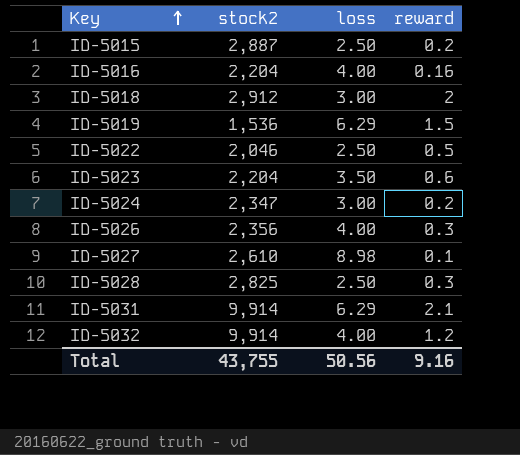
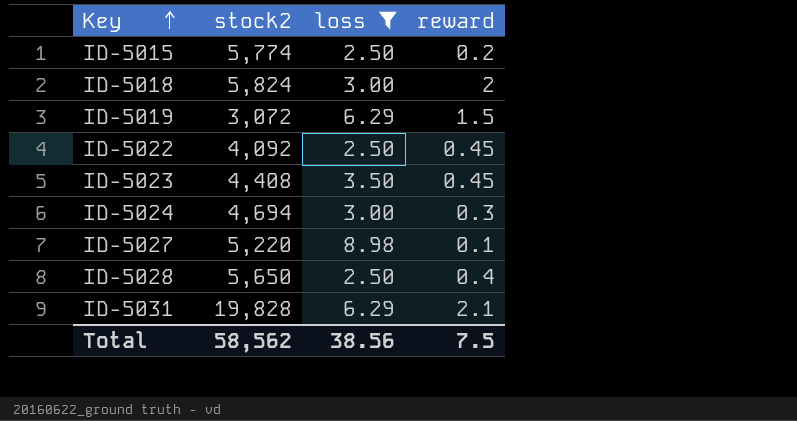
filter: none -> loss != 4.00
ID-5015 | stock2: 2,887 -> 5,774
ID-5018 | stock2: 2,912 -> 5,824
ID-5019 | stock2: 1,536 -> 3,072
ID-5022 | stock2: 2,046 -> 4,092
ID-5022 | reward: 0.5 -> 0.45
ID-5023 | stock2: 2,204 -> 4,408
ID-5023 | reward: 0.6 -> 0.45
ID-5024 | stock2: 2,347 -> 4,694
ID-5024 | reward: 0.2 -> 0.3
ID-5027 | stock2: 2,610 -> 5,220
ID-5028 | stock2: 2,825 -> 5,650
ID-5028 | reward: 0.3 -> 0.4
ID-5031 | stock2: 9,914 -> 19,828
Total | stock2: 43,755 -> 58,562
Total | loss: 50.56 -> 38.56
Total | reward: 9.16 -> 7.5

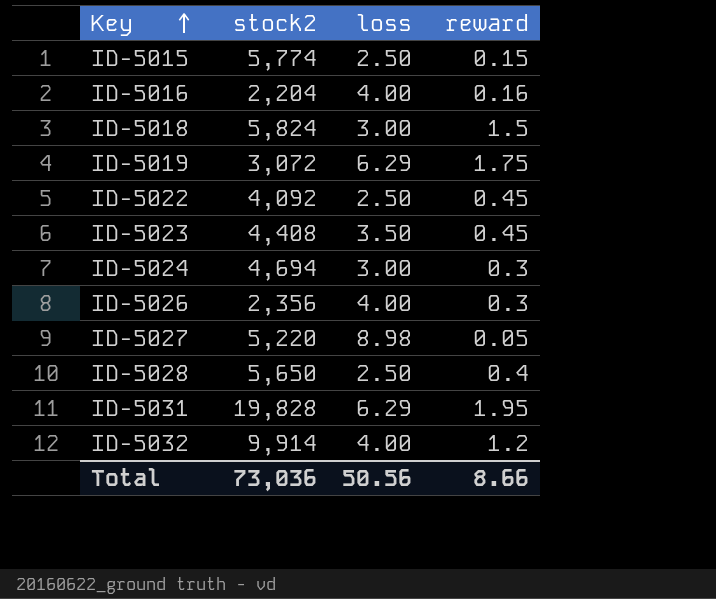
filter: loss != 4.00 -> none
ID-5015 | reward: 0.2 -> 0.15
ID-5018 | reward: 2 -> 1.5
ID-5019 | reward: 1.5 -> 1.75
ID-5027 | reward: 0.1 -> 0.05
ID-5031 | reward: 2.1 -> 1.95
Total | stock2: 58,562 -> 73,036
Total | loss: 38.56 -> 50.56
Total | reward: 7.5 -> 8.66

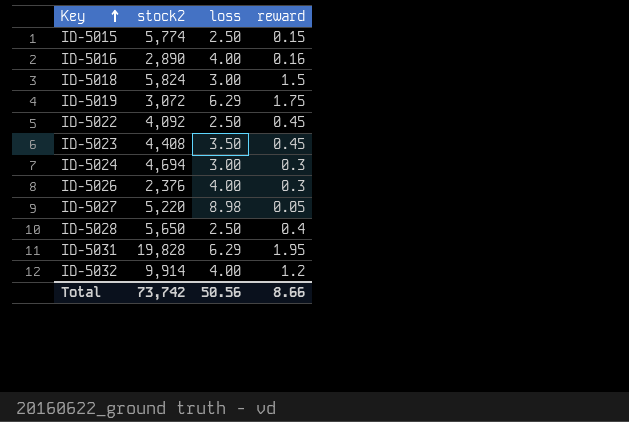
ID-5016 | stock2: 2,204 -> 2,890
ID-5026 | stock2: 2,356 -> 2,376
Total | stock2: 73,036 -> 73,742

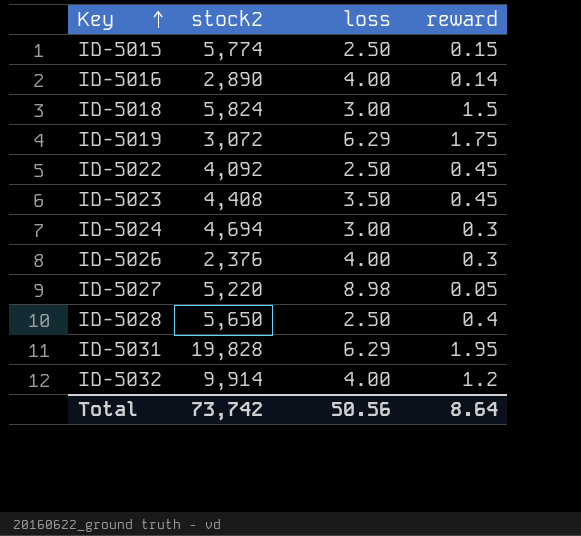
ID-5016 | reward: 0.16 -> 0.14
Total | reward: 8.66 -> 8.64

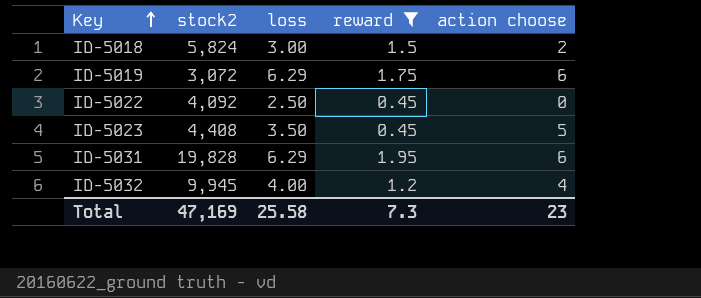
filter: none -> reward >= 0.45
column action choose | position: none -> 5
ID-5032 | stock2: 9,914 -> 9,945
Total | stock2: 73,742 -> 47,169
Total | loss: 50.56 -> 25.58
Total | reward: 8.64 -> 7.3

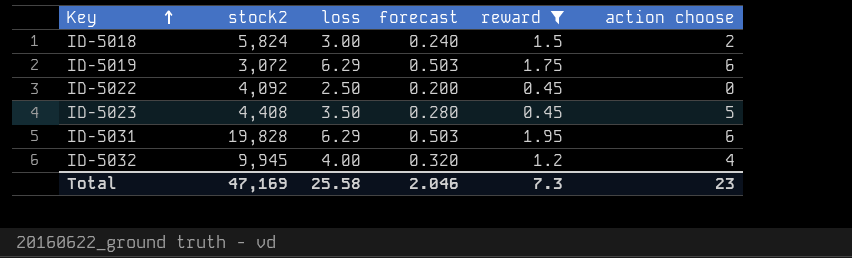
column forecast | formula: none -> [loss] * 0.08

